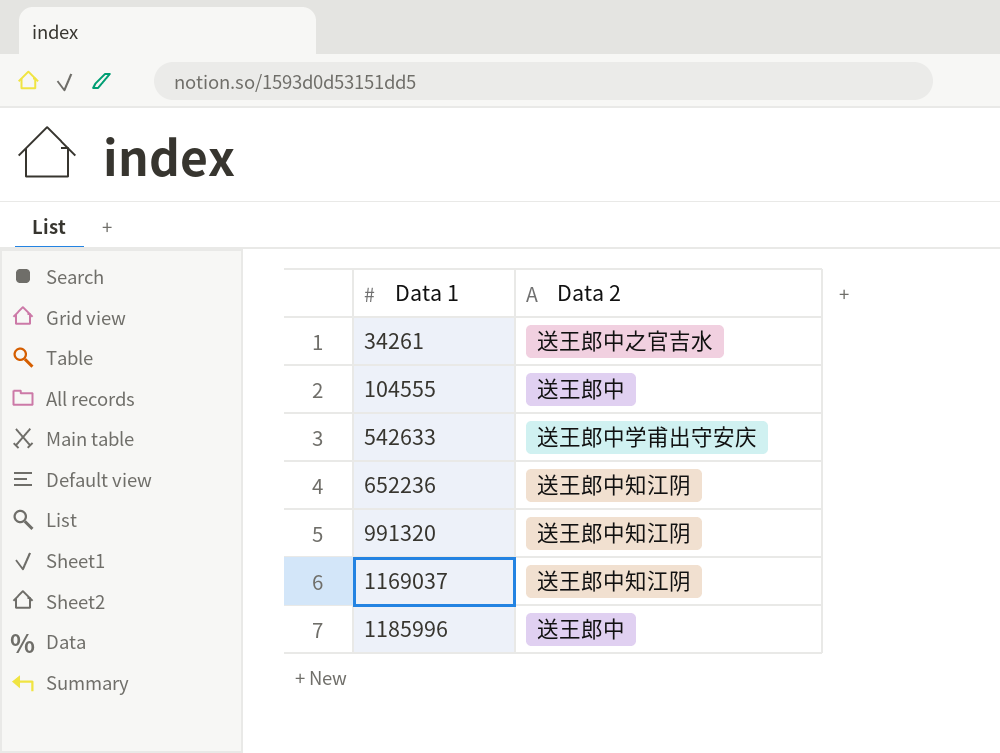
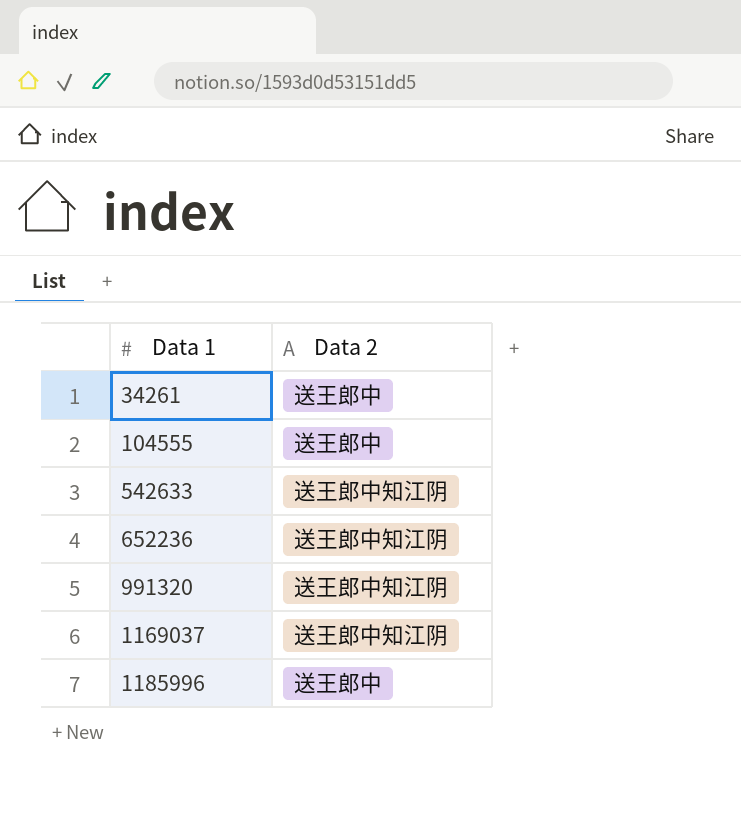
34261 | Data 2: 送王郎中之官吉水 -> 送王郎中
542633 | Data 2: 送王郎中学甫出守安庆 -> 送王郎中知江阴

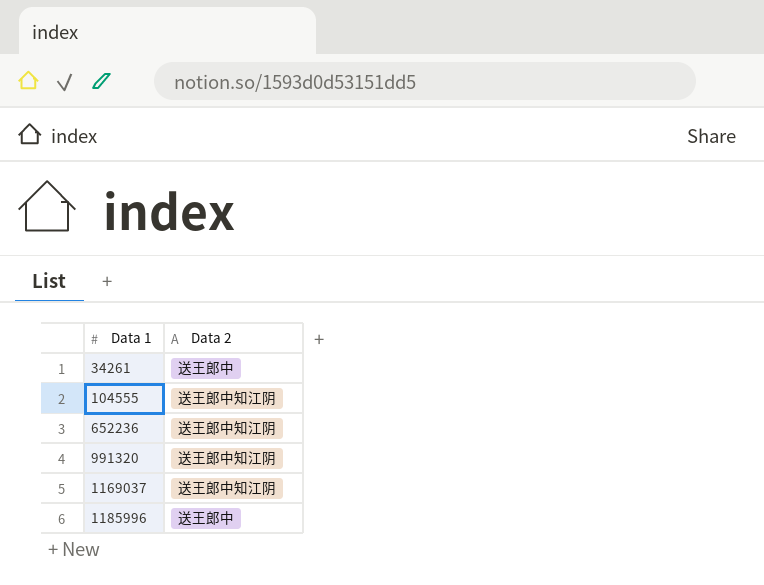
row 542633: 送王郎中知江阴 -> none
104555 | Data 2: 送王郎中 -> 送王郎中知江阴

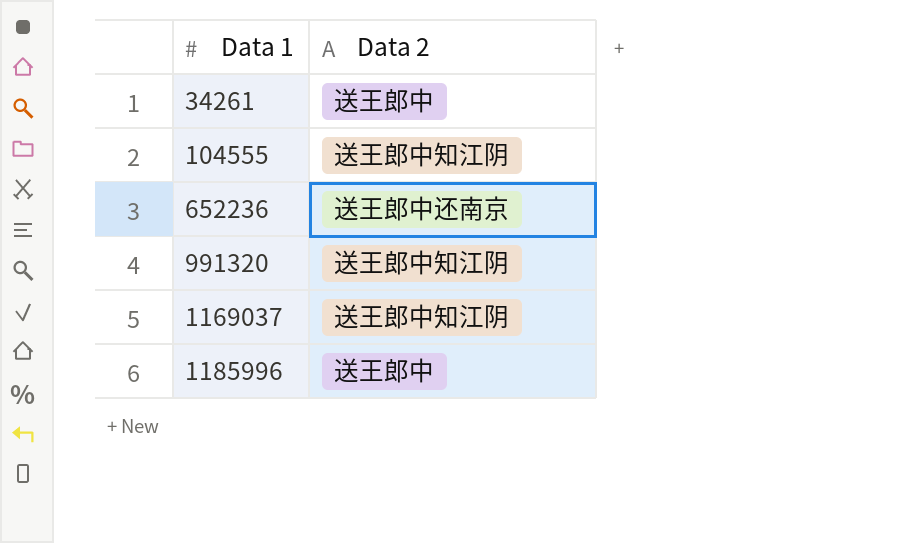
652236 | Data 2: 送王郎中知江阴 -> 送王郎中还南京

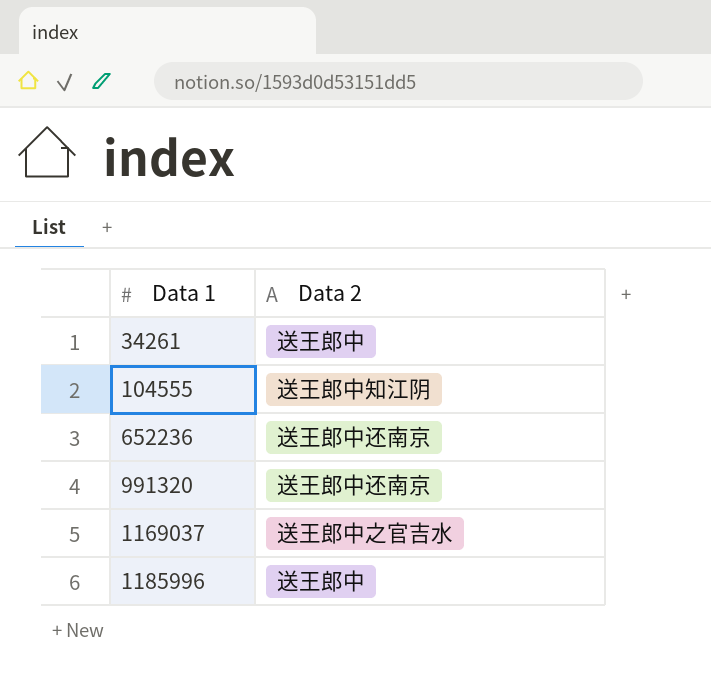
991320 | Data 2: 送王郎中知江阴 -> 送王郎中还南京
1169037 | Data 2: 送王郎中知江阴 -> 送王郎中之官吉水

